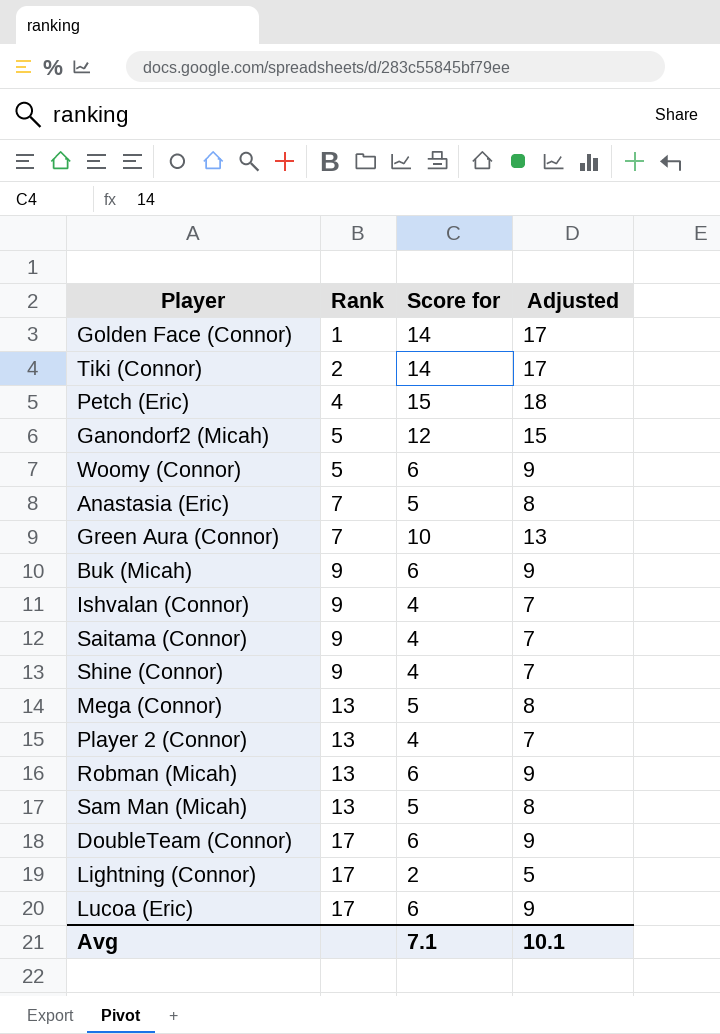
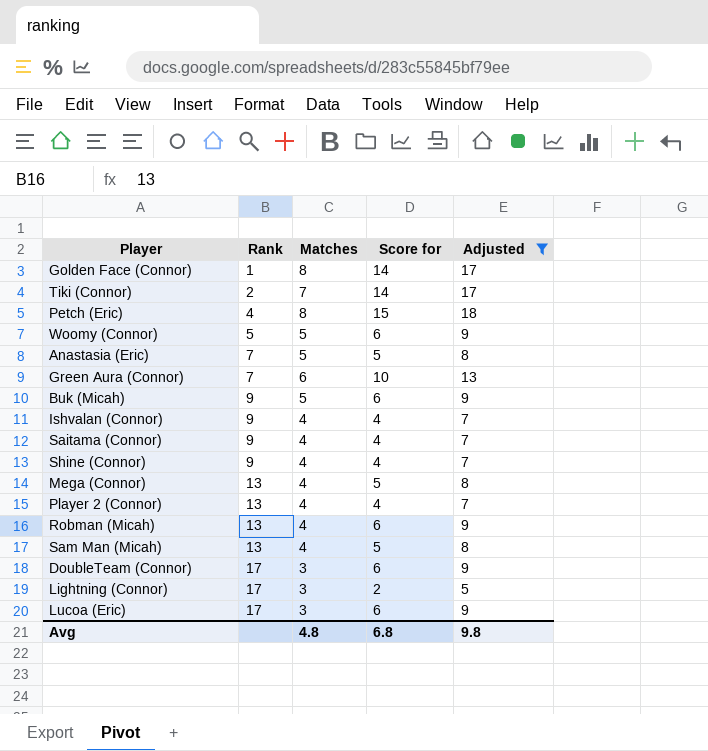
filter: none -> Adjusted != 15
column Matches | position: none -> 3
Avg | Score for: 7.1 -> 6.8
Avg | Adjusted: 10.1 -> 9.8

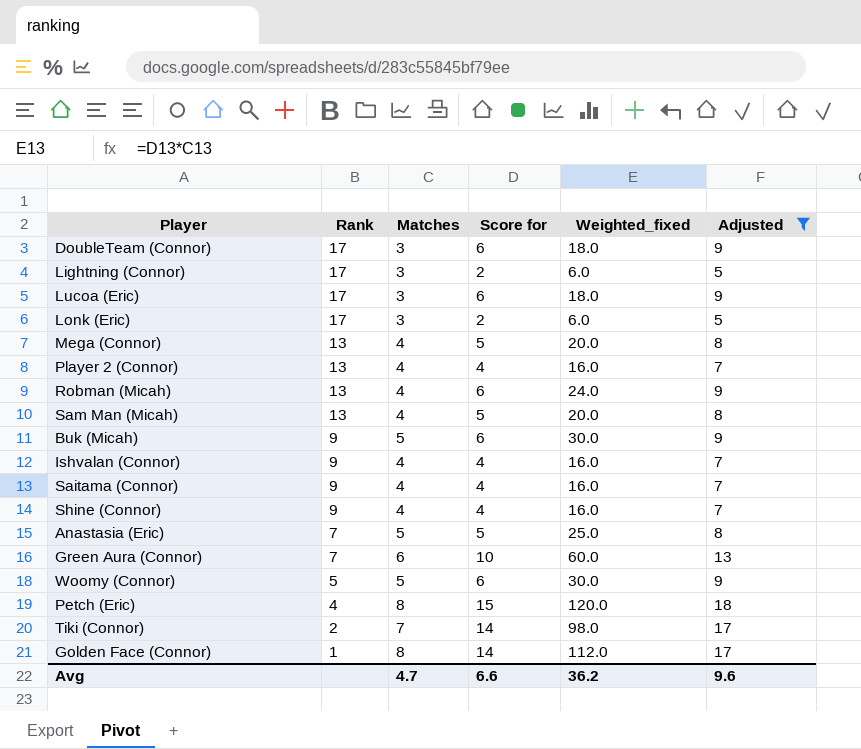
row order: Rank ascending -> Rank descending
column Weighted_fixed | formula: none -> [Matches] * [Score for]
row Lonk (Eric): none -> 17 | 3 | 2 | 6.0 | 5
Avg | Matches: 4.8 -> 4.7
Avg | Score for: 6.8 -> 6.6
Avg | Adjusted: 9.8 -> 9.6

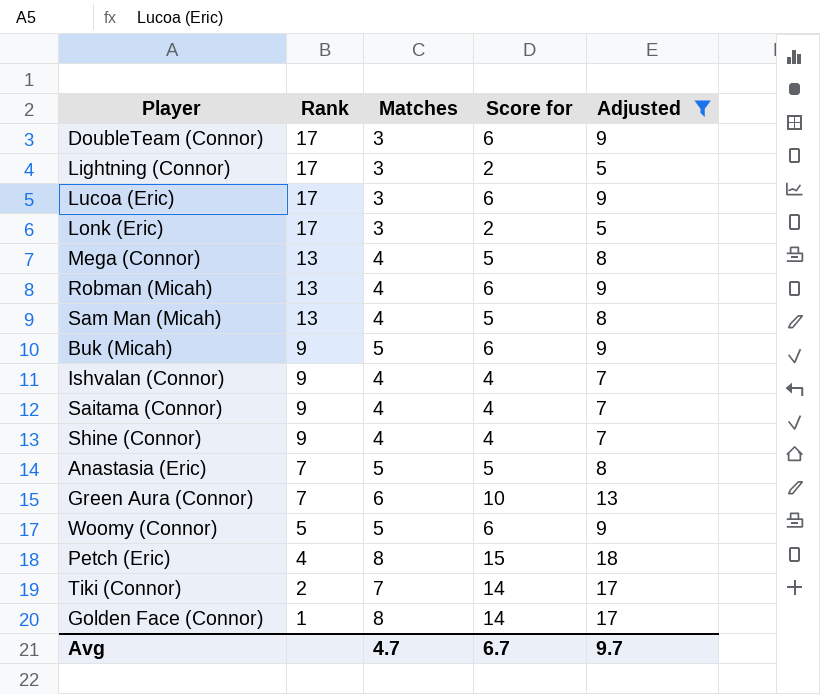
column Weighted_fixed | formula: [Matches] * [Score for] -> none
row Player 2 (Connor): 13 | 4 | 4 | 16.0 | 7 -> none
Avg | Score for: 6.6 -> 6.7
Avg | Adjusted: 9.6 -> 9.7

